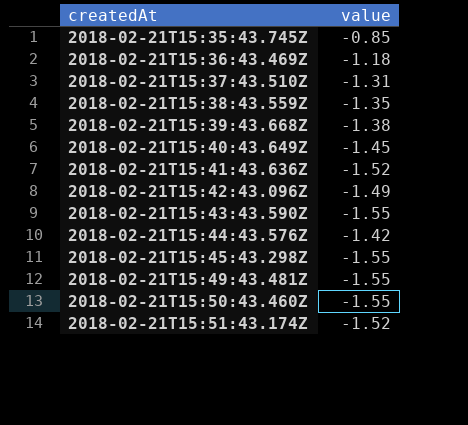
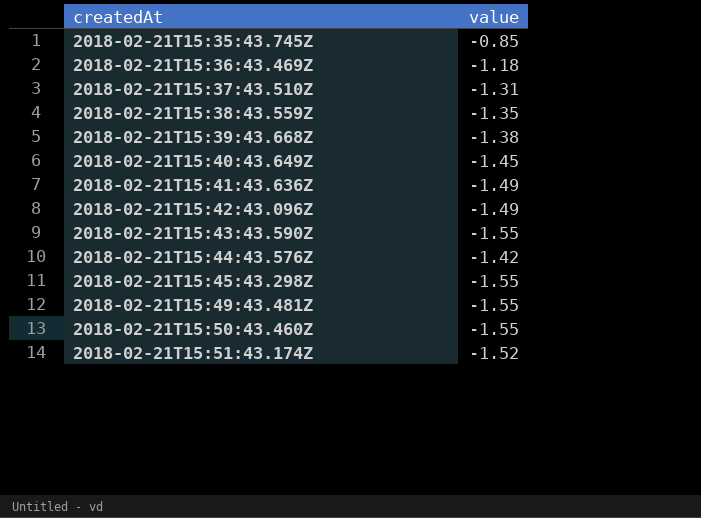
2018-02-21T15:41:43.636Z | value: -1.52 -> -1.49

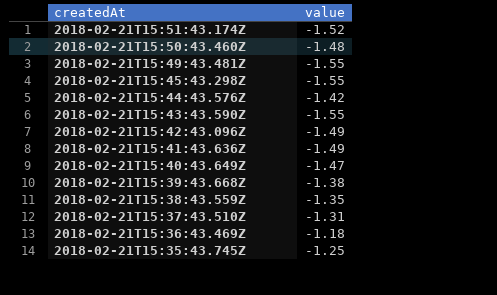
row order: createdAt ascending -> createdAt descending
2018-02-21T15:50:43.460Z | value: -1.55 -> -1.48
2018-02-21T15:40:43.649Z | value: -1.45 -> -1.47
2018-02-21T15:35:43.745Z | value: -0.85 -> -1.25

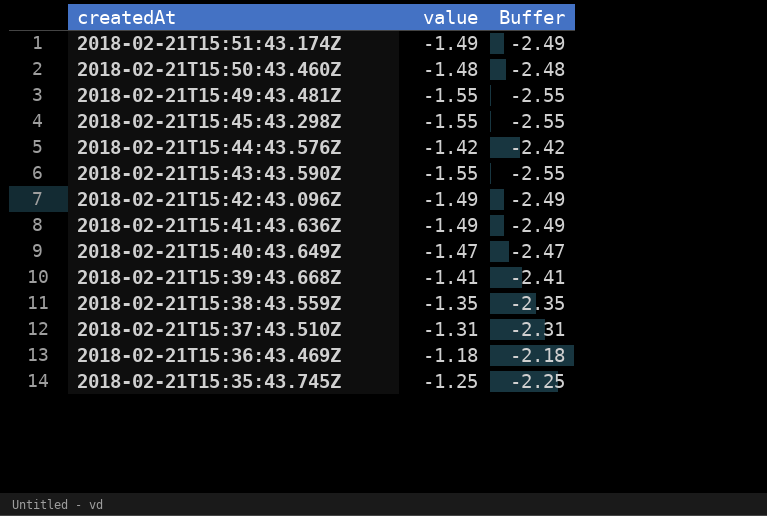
column Buffer | formula: none -> [value] - 1
2018-02-21T15:51:43.174Z | value: -1.52 -> -1.49
2018-02-21T15:39:43.668Z | value: -1.38 -> -1.41

